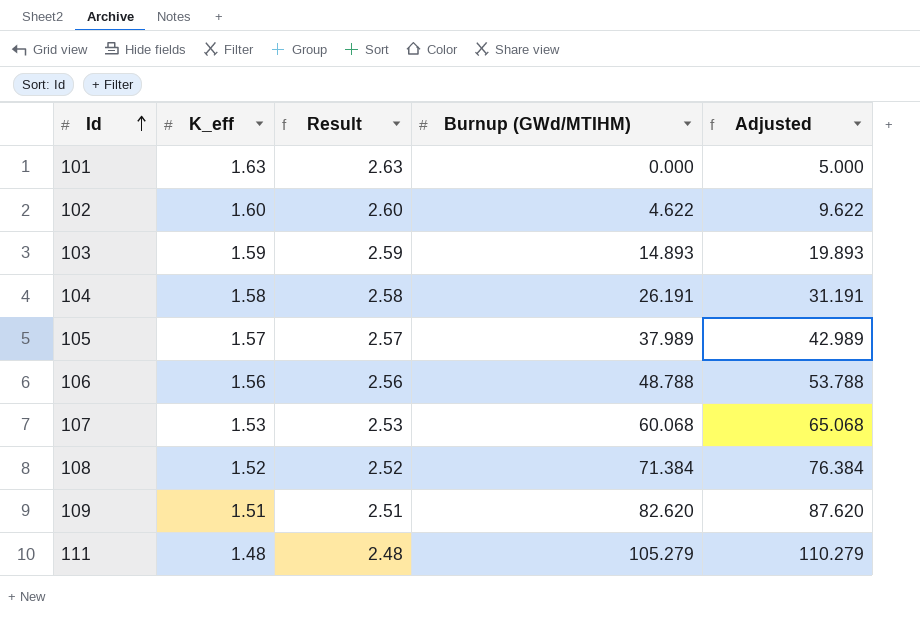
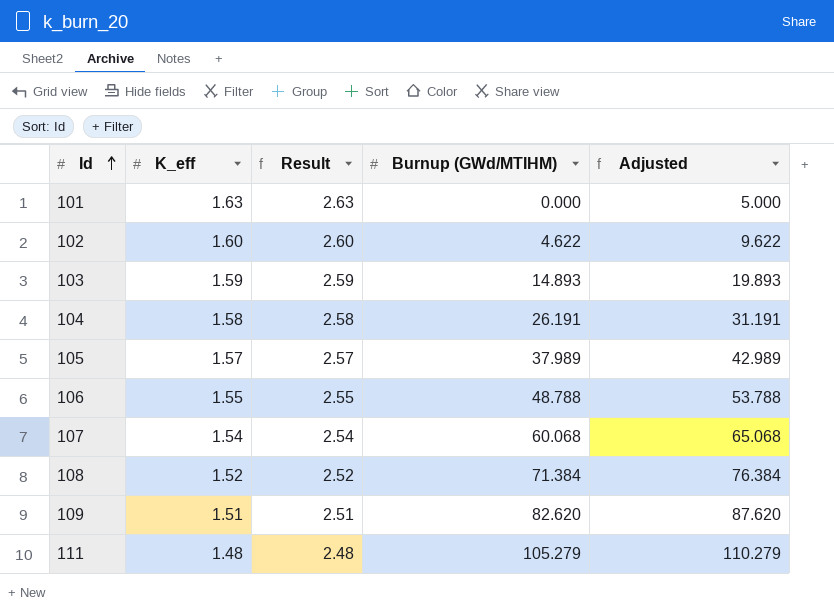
106 | K_eff: 1.56 -> 1.55
106 | Result: 2.56 -> 2.55
107 | K_eff: 1.53 -> 1.54
107 | Result: 2.53 -> 2.54

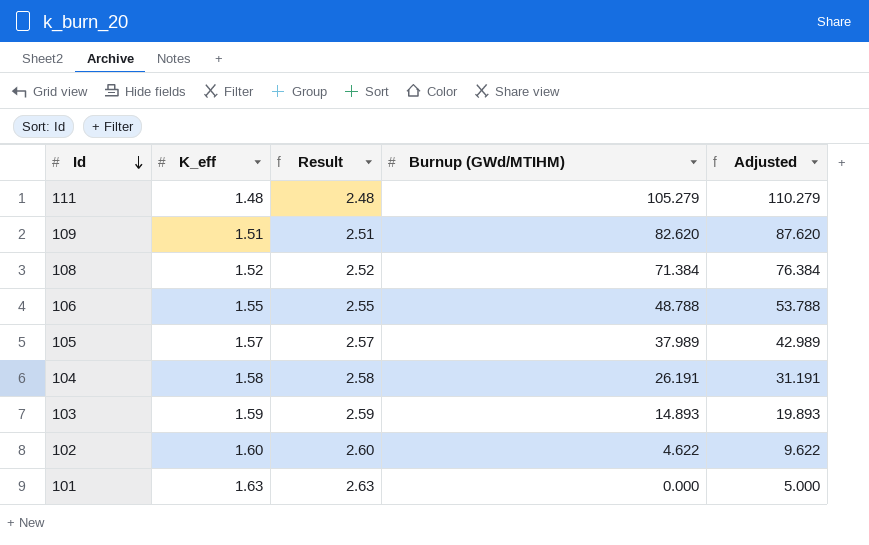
row order: Id ascending -> Id descending
row 107: 1.54 | 2.54 | 60.068 | 65.068 -> none

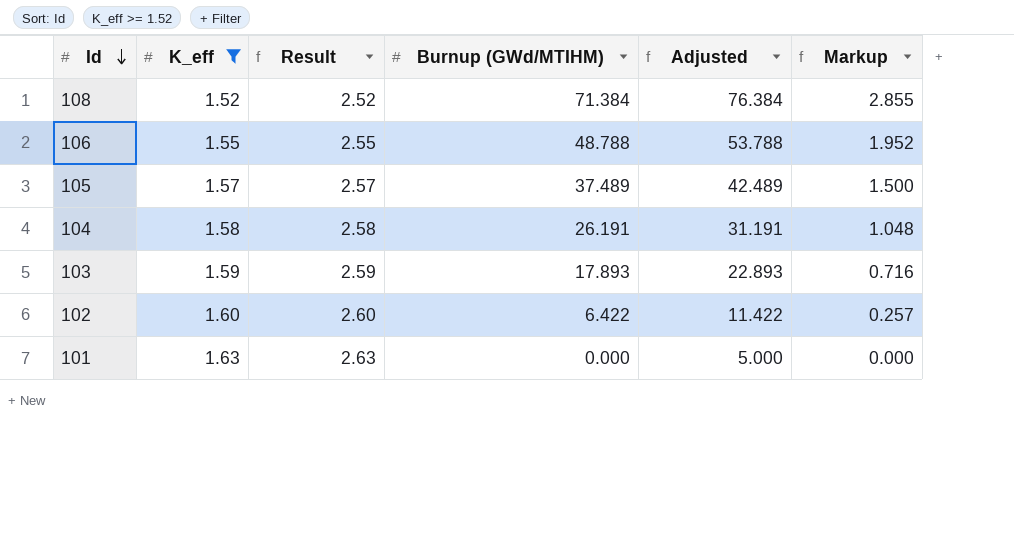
filter: none -> K_eff >= 1.52
column Markup | formula: none -> [Burnup (GWd/MTIHM)] * 0.04
105 | Burnup (GWd/MTIHM): 37.989 -> 37.489
105 | Adjusted: 42.989 -> 42.489
103 | Burnup (GWd/MTIHM): 14.893 -> 17.893
103 | Adjusted: 19.893 -> 22.893
102 | Burnup (GWd/MTIHM): 4.622 -> 6.422
102 | Adjusted: 9.622 -> 11.422

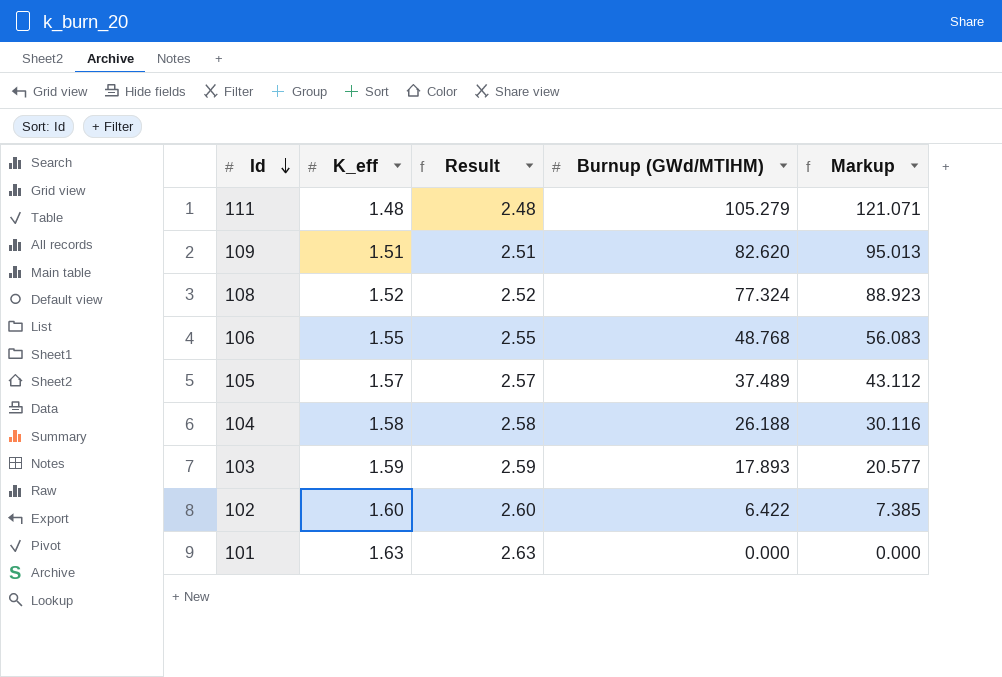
filter: K_eff >= 1.52 -> none
column Adjusted | formula: [Burnup (GWd/MTIHM)] + 5 -> none
column Markup | formula: [Burnup (GWd/MTIHM)] * 0.04 -> [Burnup (GWd/MTIHM)] * 1.15
108 | Burnup (GWd/MTIHM): 71.384 -> 77.324
106 | Burnup (GWd/MTIHM): 48.788 -> 48.768
104 | Burnup (GWd/MTIHM): 26.191 -> 26.188

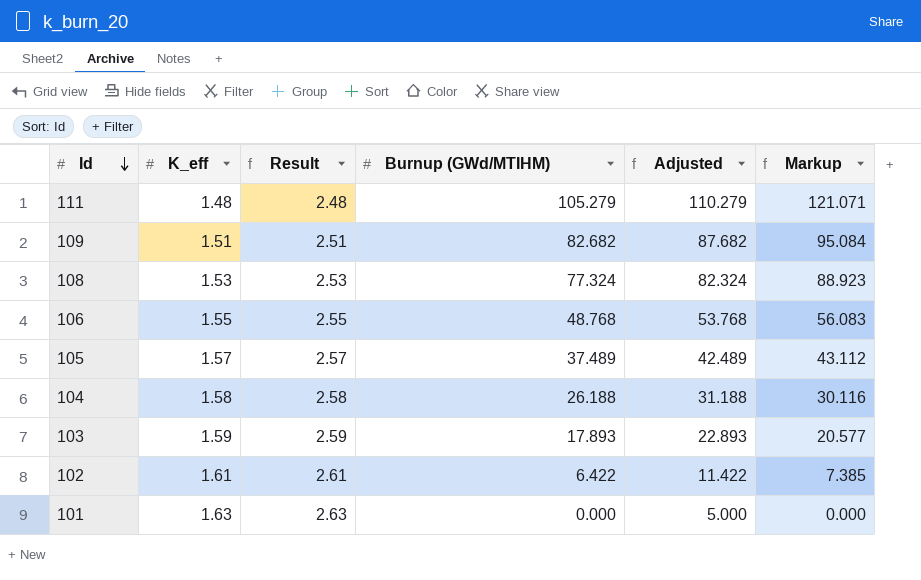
column Adjusted | formula: none -> [Burnup (GWd/MTIHM)] + 5
109 | Burnup (GWd/MTIHM): 82.620 -> 82.682
109 | Markup: 95.013 -> 95.084
108 | K_eff: 1.52 -> 1.53
108 | Result: 2.52 -> 2.53
102 | K_eff: 1.60 -> 1.61
102 | Result: 2.60 -> 2.61

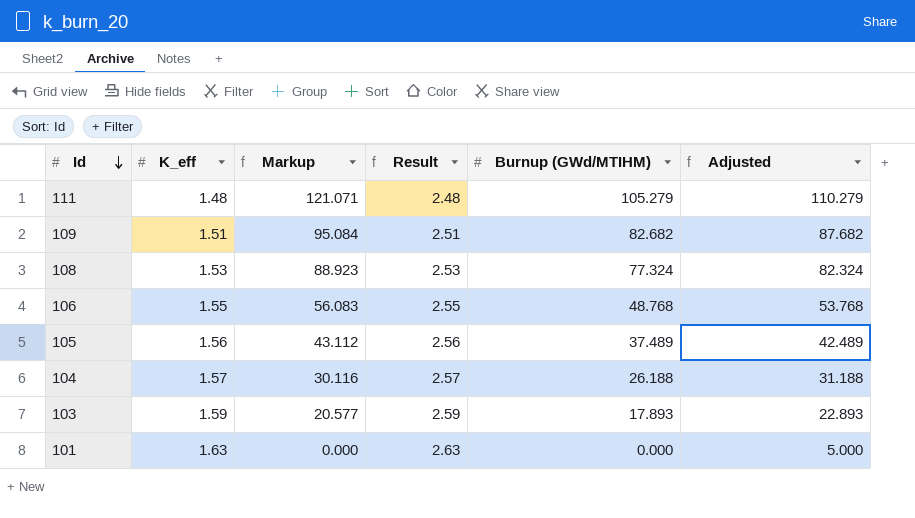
column Markup | position: 6 -> 3
row 102: 1.61 | 2.61 | 6.422 | 11.422 | 7.385 -> none
105 | K_eff: 1.57 -> 1.56
105 | Result: 2.57 -> 2.56
104 | K_eff: 1.58 -> 1.57
104 | Result: 2.58 -> 2.57

